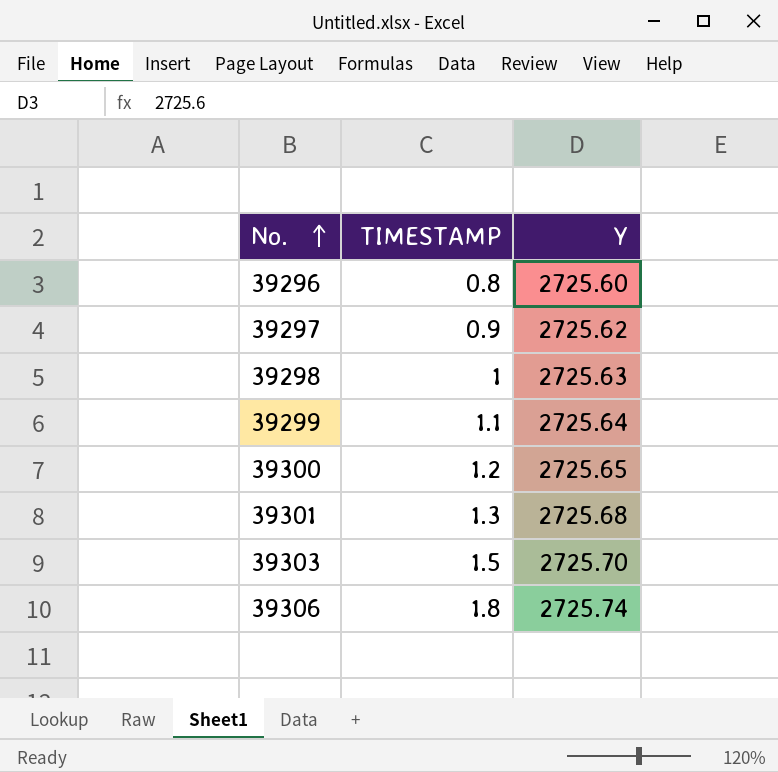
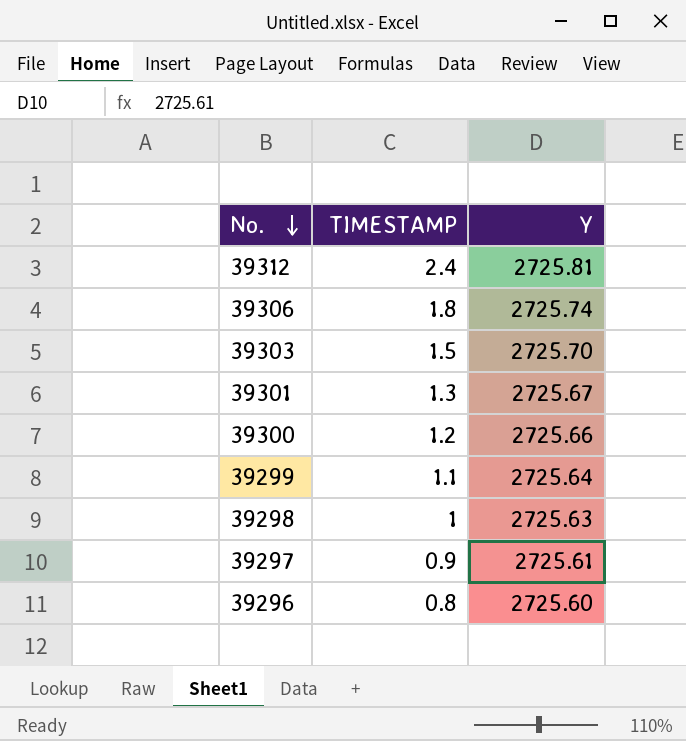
row order: No. ascending -> No. descending
row 39312: none -> 2.4 | 2725.81
39301 | Y: 2725.68 -> 2725.67
39300 | Y: 2725.65 -> 2725.66
39297 | Y: 2725.62 -> 2725.61

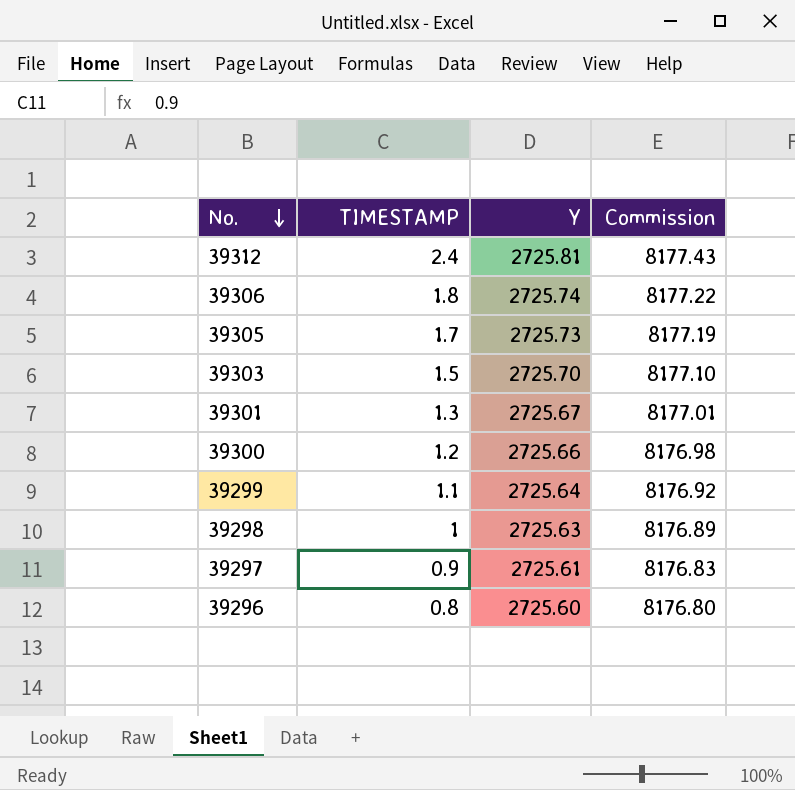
column Commission | formula: none -> [Y] * 3
row 39305: none -> 1.7 | 2725.73 | 8177.19

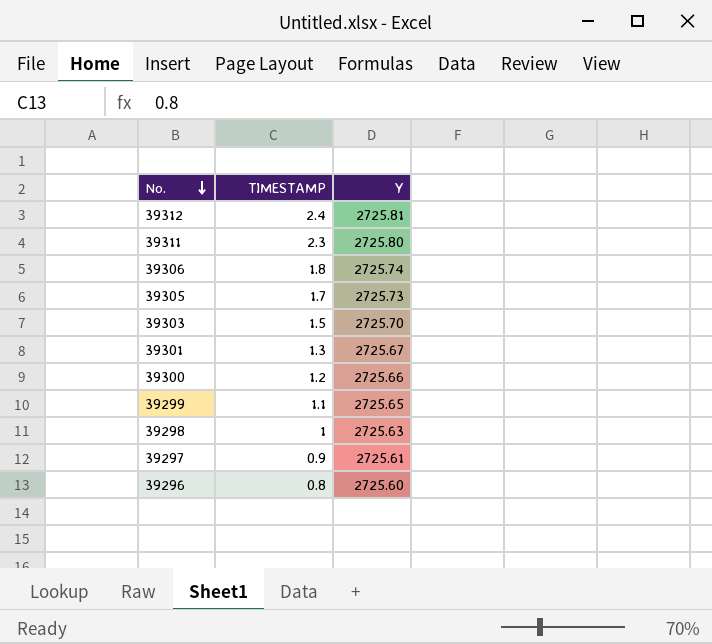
column Commission | formula: [Y] * 3 -> none
row 39311: none -> 2.3 | 2725.80
39299 | Y: 2725.64 -> 2725.65

